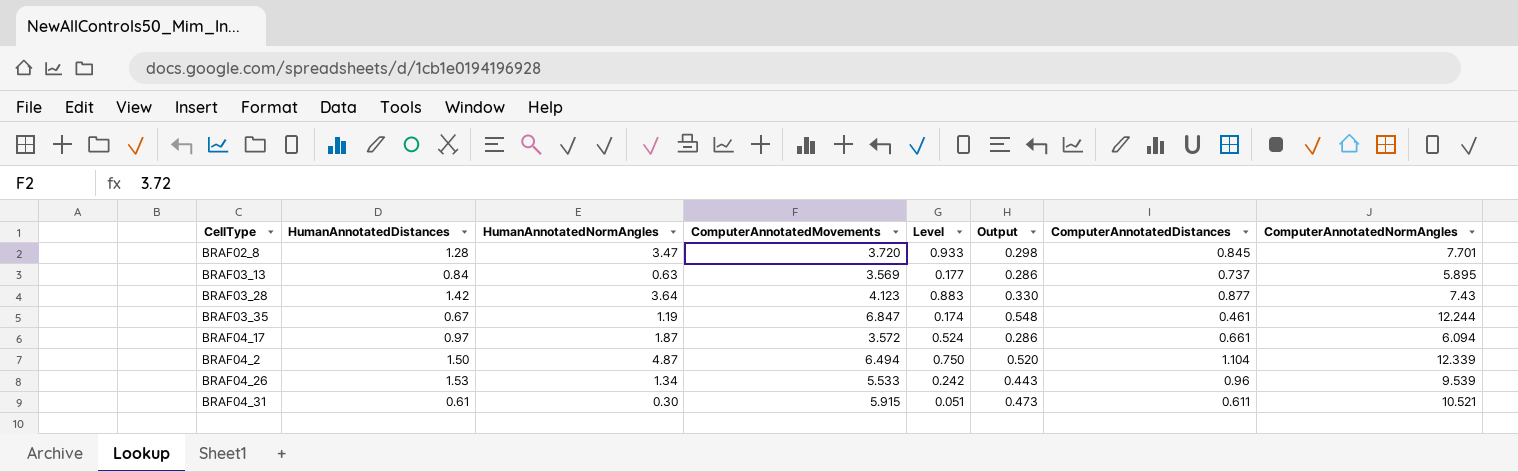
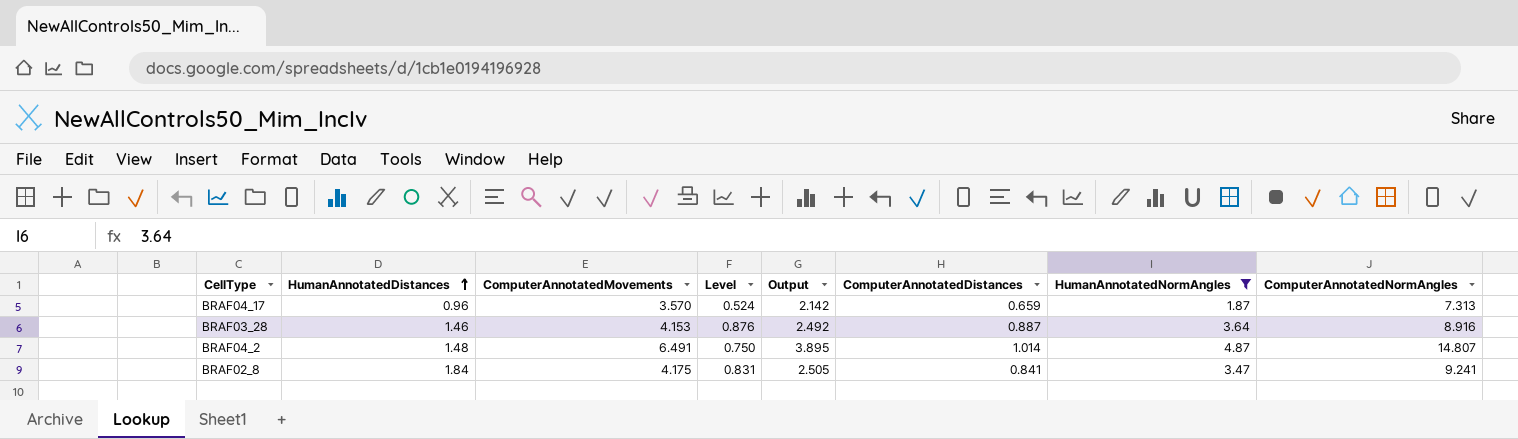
filter: none -> HumanAnnotatedNormAngles >= 1.87
row order: none -> HumanAnnotatedDistances ascending
column Output | formula: [ComputerAnnotatedMovements] * 0.08 -> [ComputerAnnotatedMovements] * 0.6
column HumanAnnotatedNormAngles | position: 3 -> 7
BRAF04_17 | HumanAnnotatedDistances: 0.97 -> 0.96
BRAF04_17 | ComputerAnnotatedMovements: 3.572 -> 3.570
BRAF04_17 | ComputerAnnotatedDistances: 0.661 -> 0.659
BRAF04_17 | ComputerAnnotatedNormAngles: 6.094 -> 7.313
BRAF03_28 | HumanAnnotatedDistances: 1.42 -> 1.46
BRAF03_28 | ComputerAnnotatedMovements: 4.123 -> 4.153
BRAF03_28 | Level: 0.883 -> 0.876
BRAF03_28 | ComputerAnnotatedDistances: 0.877 -> 0.887
BRAF03_28 | ComputerAnnotatedNormAngles: 7.43 -> 8.916
BRAF04_2 | HumanAnnotatedDistances: 1.50 -> 1.48
BRAF04_2 | ComputerAnnotatedMovements: 6.494 -> 6.491
BRAF04_2 | ComputerAnnotatedDistances: 1.104 -> 1.014
BRAF04_2 | ComputerAnnotatedNormAngles: 12.339 -> 14.807
BRAF02_8 | HumanAnnotatedDistances: 1.28 -> 1.84
BRAF02_8 | ComputerAnnotatedMovements: 3.720 -> 4.175
BRAF02_8 | Level: 0.933 -> 0.831
BRAF02_8 | ComputerAnnotatedDistances: 0.845 -> 0.841
BRAF02_8 | ComputerAnnotatedNormAngles: 7.701 -> 9.241

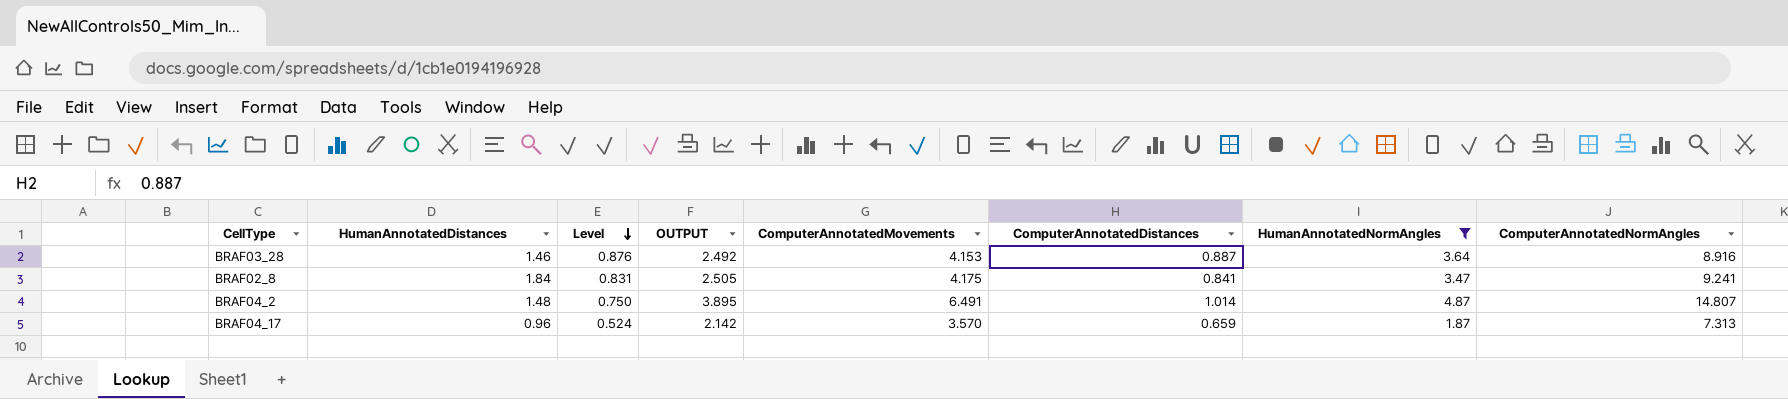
row order: HumanAnnotatedDistances ascending -> Level descending
column name: Output -> OUTPUT
column ComputerAnnotatedMovements | position: 3 -> 5

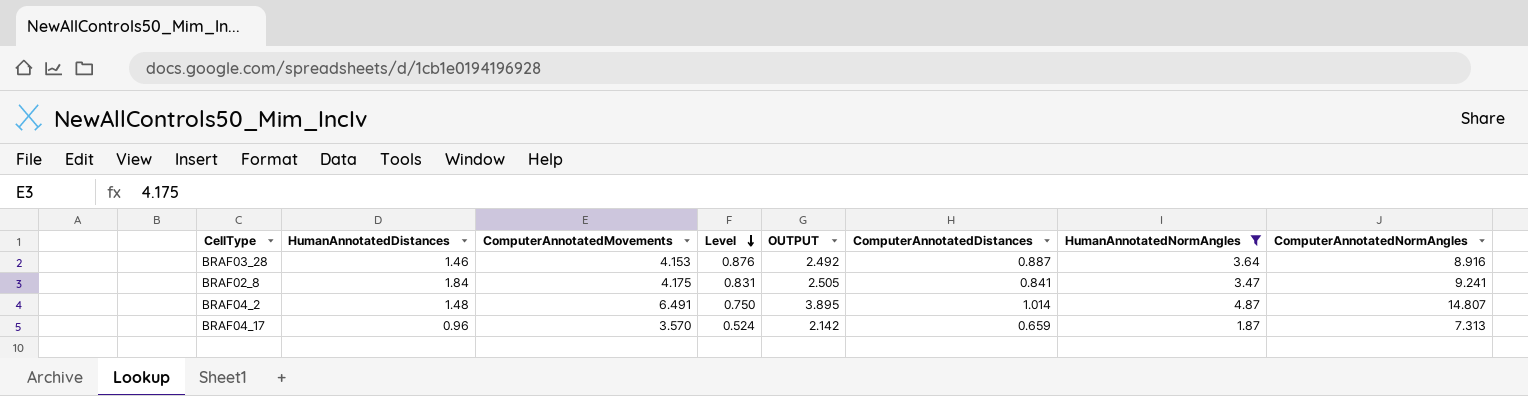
column ComputerAnnotatedMovements | position: 5 -> 3

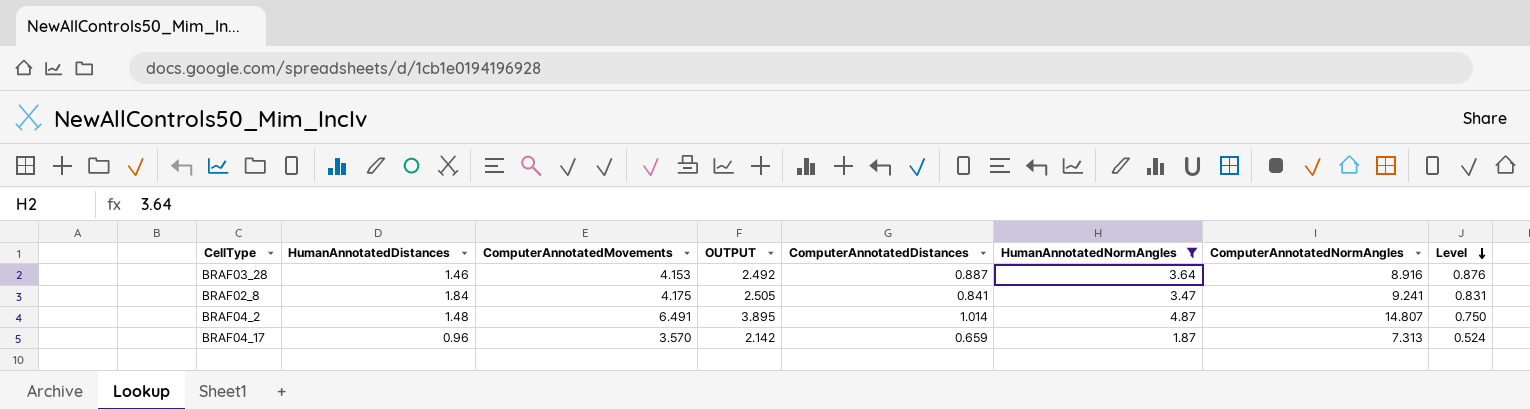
column Level | position: 4 -> 8

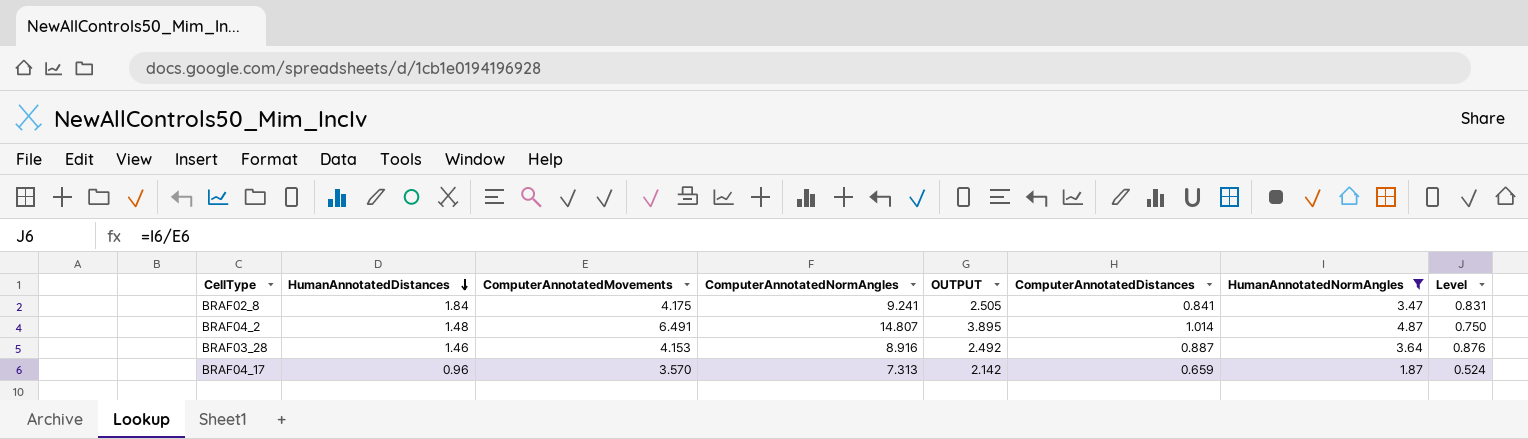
row order: Level descending -> HumanAnnotatedDistances descending
column ComputerAnnotatedNormAngles | position: 7 -> 4

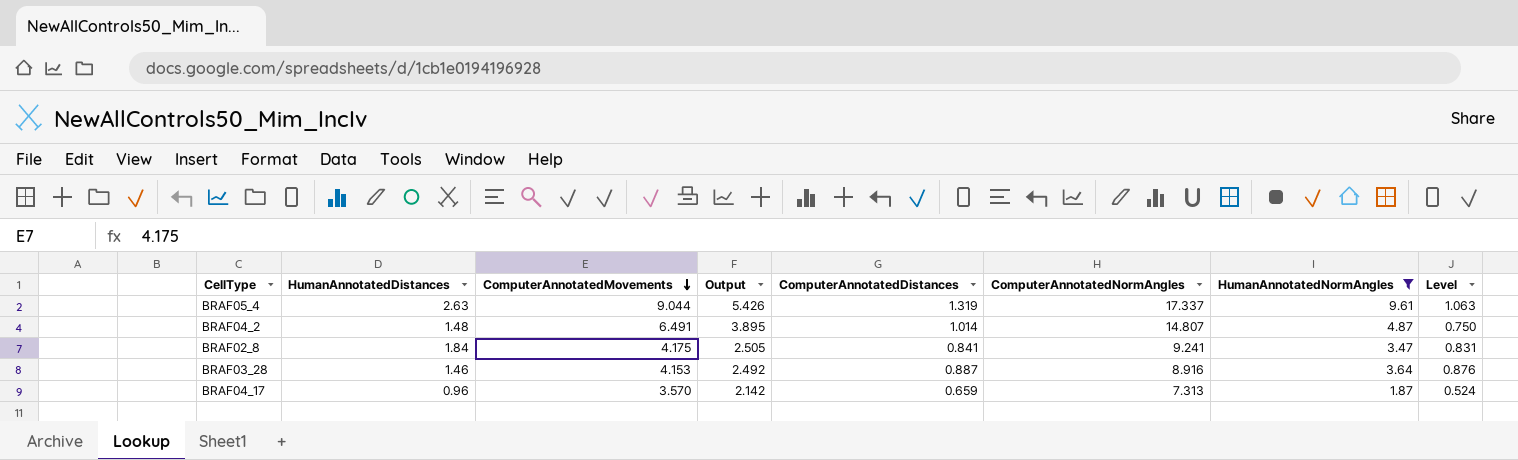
row order: HumanAnnotatedDistances descending -> ComputerAnnotatedMovements descending
column name: OUTPUT -> Output
column ComputerAnnotatedNormAngles | position: 4 -> 6
row BRAF05_4: none -> 2.63 | 9.044 | 5.426 | 1.319 | 17.337 | 9.61 | 1.063

